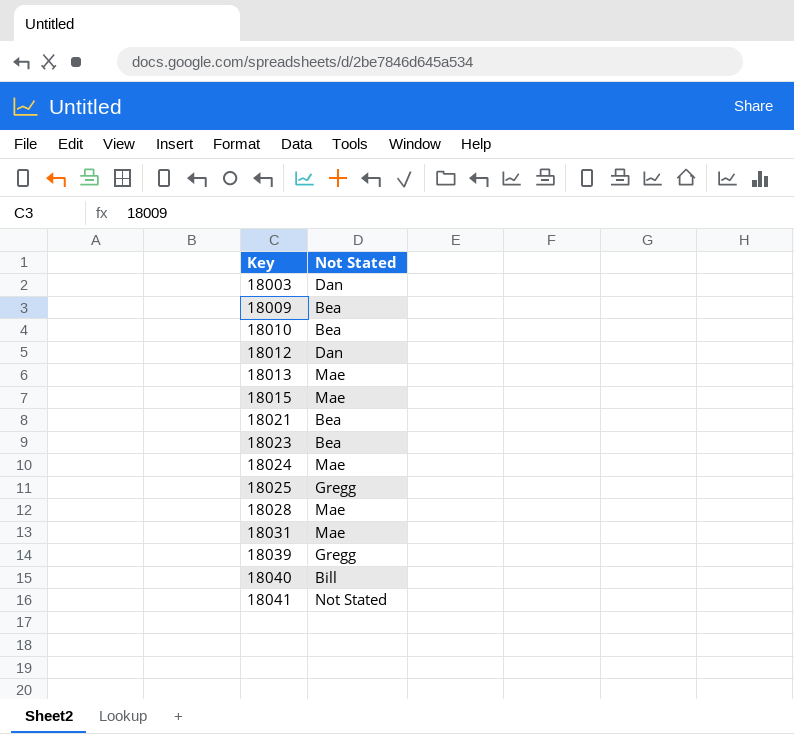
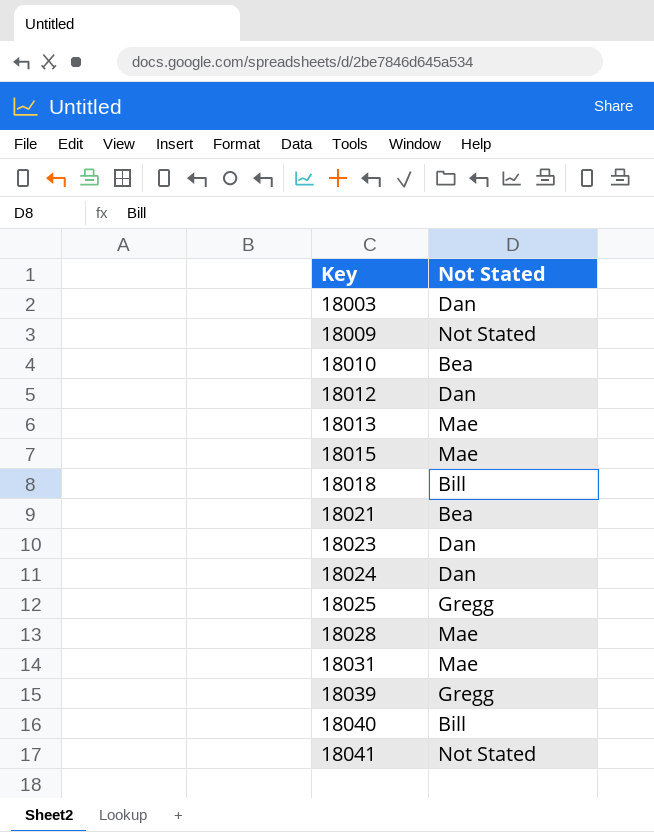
18009 | Not Stated: Bea -> Not Stated
row 18018: none -> Bill
18023 | Not Stated: Bea -> Dan
18024 | Not Stated: Mae -> Dan

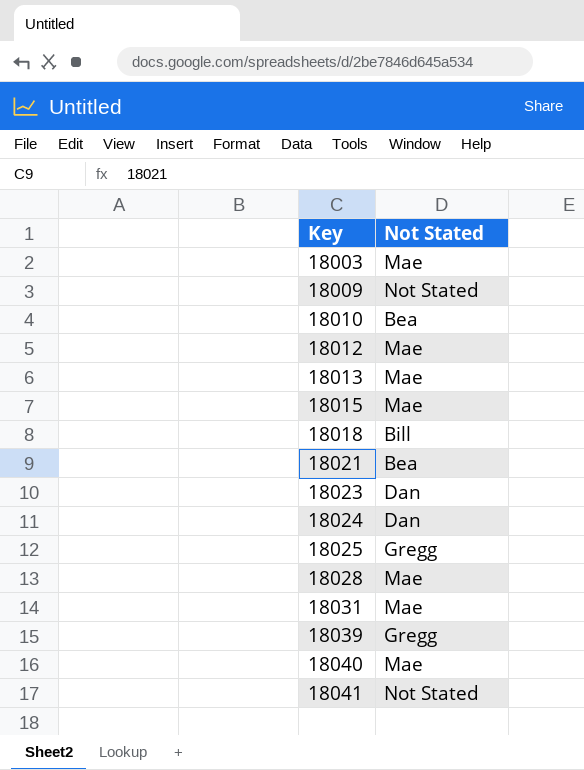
18003 | Not Stated: Dan -> Mae
18012 | Not Stated: Dan -> Mae
18040 | Not Stated: Bill -> Mae

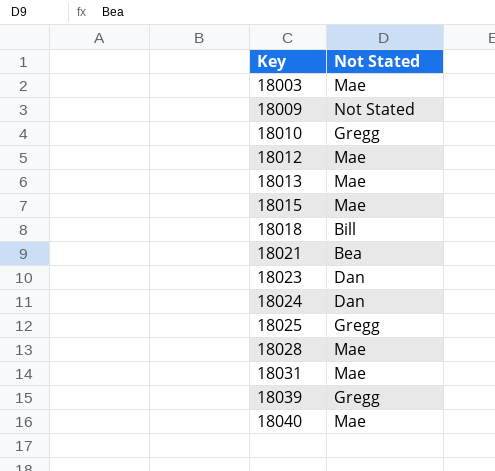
row 18041: Not Stated -> none
18010 | Not Stated: Bea -> Gregg

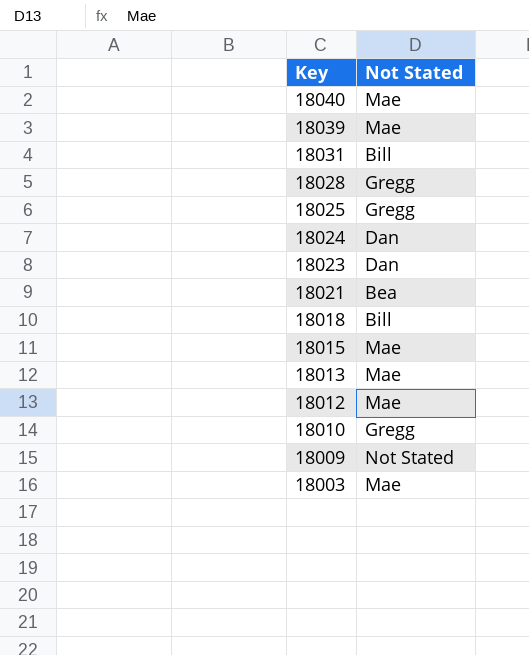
row order: Key ascending -> Key descending
18039 | Not Stated: Gregg -> Mae
18031 | Not Stated: Mae -> Bill
18028 | Not Stated: Mae -> Gregg

